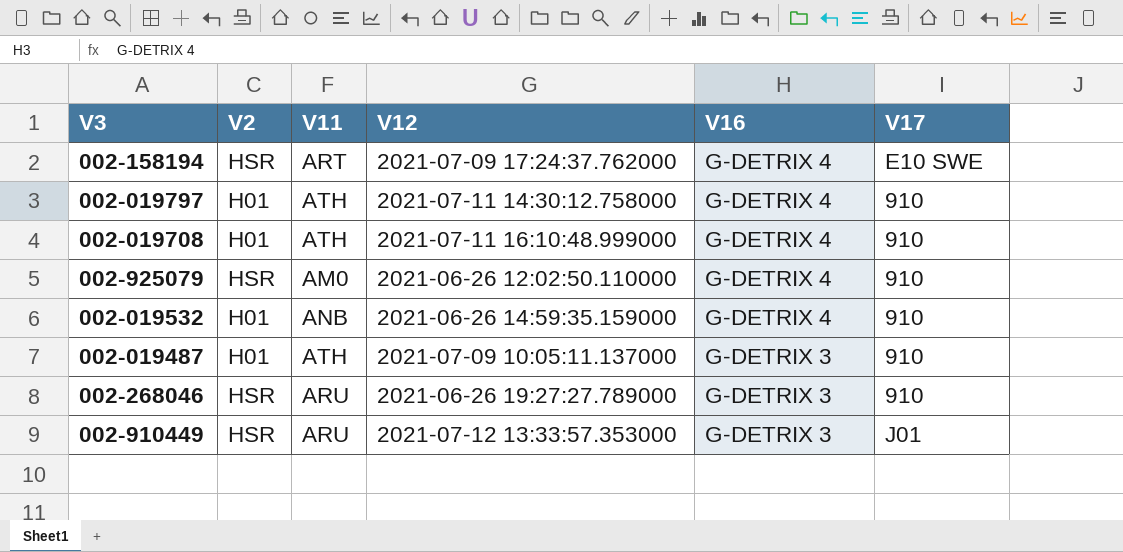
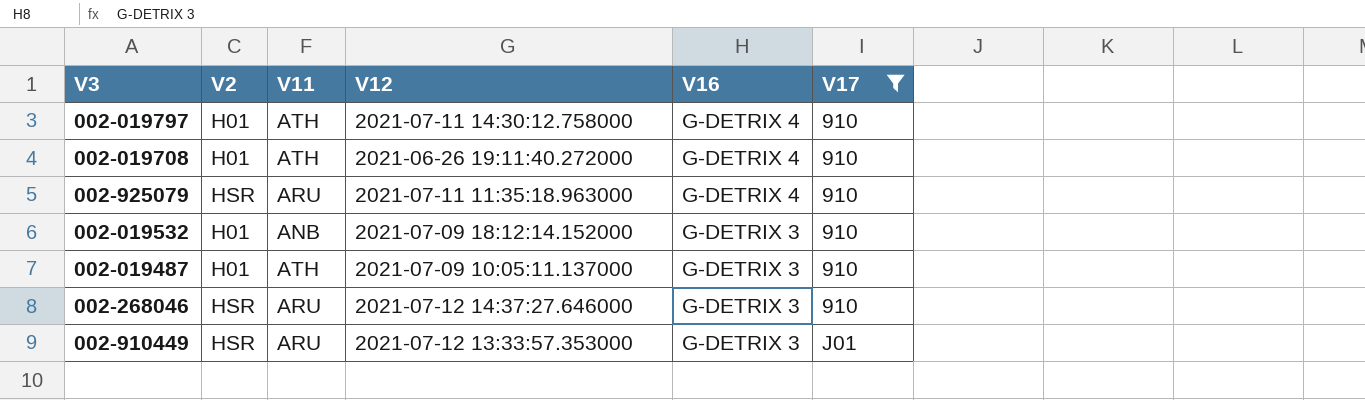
filter: none -> V17 != E10 SWE
002-019708 | V12: 2021-07-11 16:10:48.999000 -> 2021-06-26 19:11:40.272000
002-925079 | V11: AM0 -> ARU
002-925079 | V12: 2021-06-26 12:02:50.110000 -> 2021-07-11 11:35:18.963000
002-019532 | V12: 2021-06-26 14:59:35.159000 -> 2021-07-09 18:12:14.152000
002-019532 | V16: G-DETRIX 4 -> G-DETRIX 3
002-268046 | V12: 2021-06-26 19:27:27.789000 -> 2021-07-12 14:37:27.646000

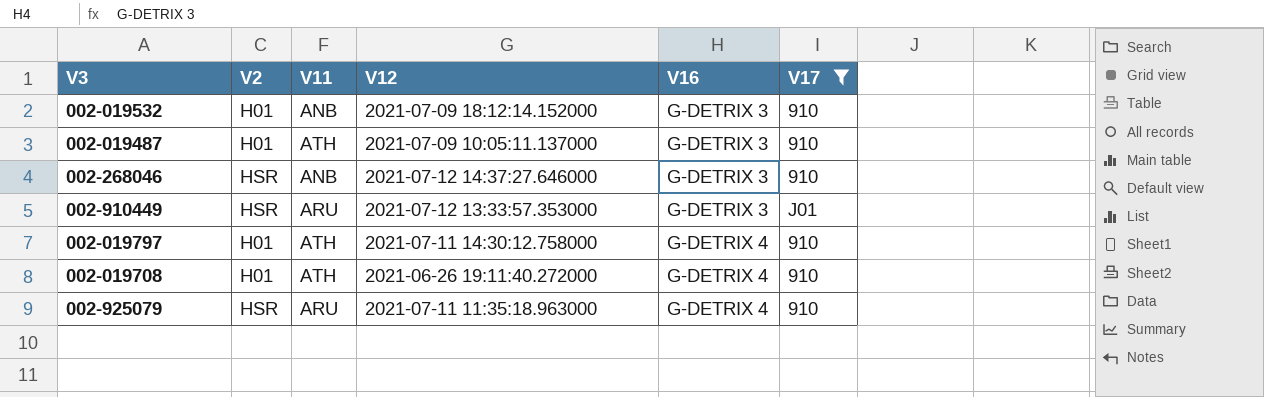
row order: V16 descending -> V16 ascending
002-268046 | V11: ARU -> ANB

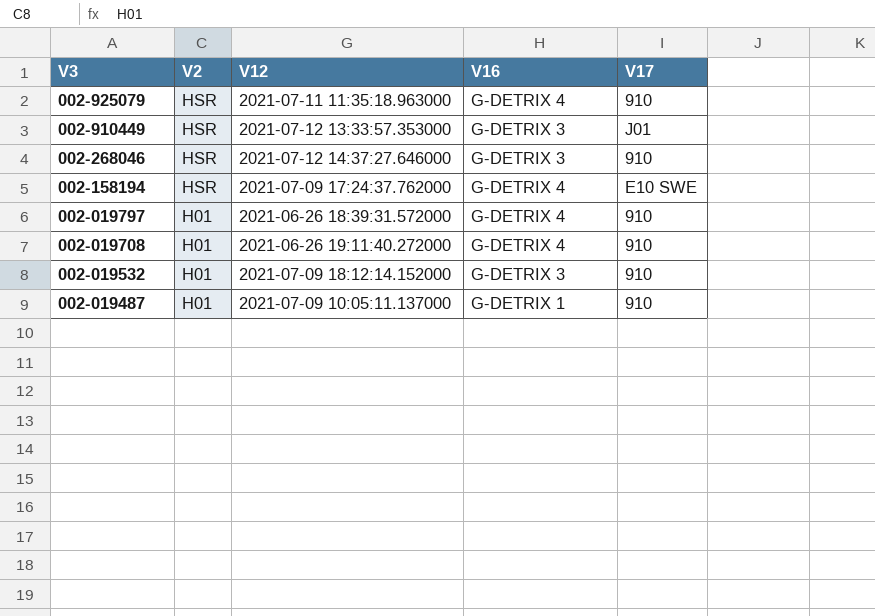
filter: V17 != E10 SWE -> none
row order: V16 ascending -> V3 descending
column V11 | position: 3 -> none
002-019797 | V12: 2021-07-11 14:30:12.758000 -> 2021-06-26 18:39:31.572000
002-019487 | V16: G-DETRIX 3 -> G-DETRIX 1

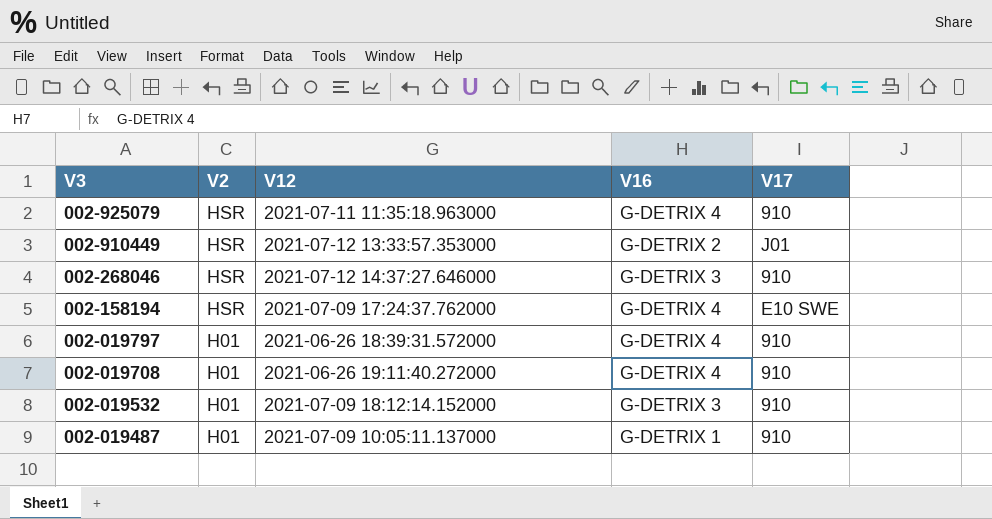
002-910449 | V16: G-DETRIX 3 -> G-DETRIX 2

